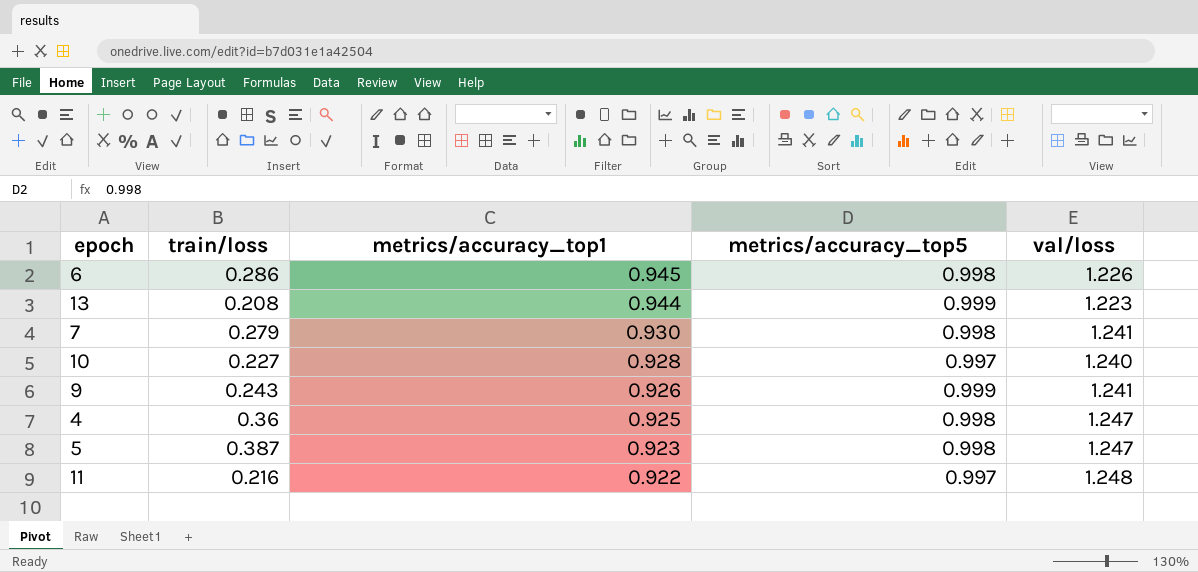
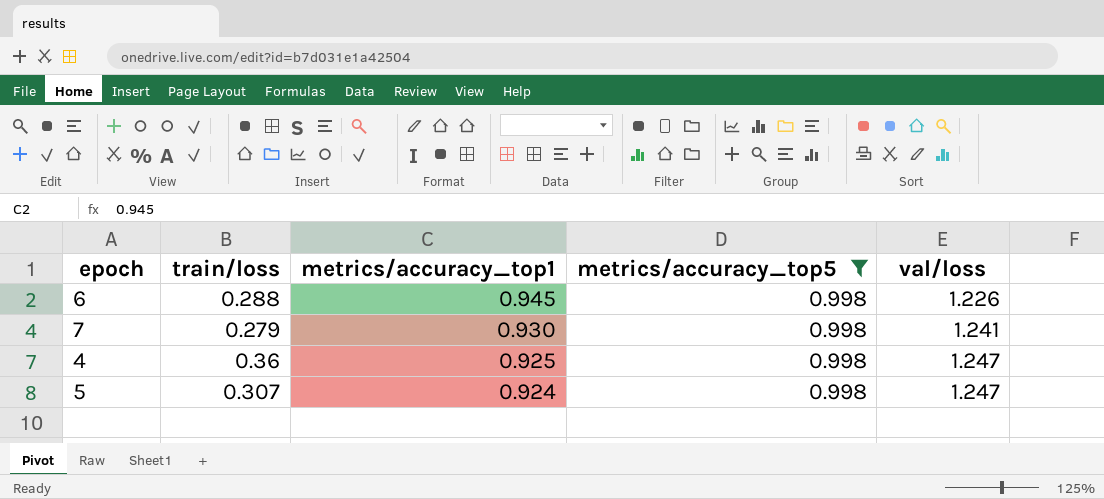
filter: none -> metrics/accuracy_top5 = 0.998
6 | train/loss: 0.286 -> 0.288
5 | train/loss: 0.387 -> 0.307
5 | metrics/accuracy_top1: 0.923 -> 0.924

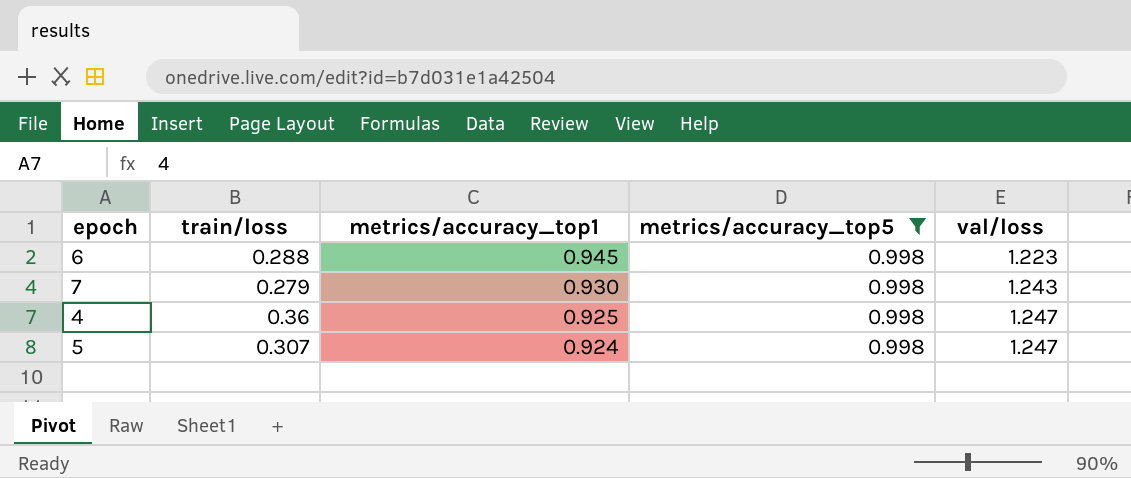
6 | val/loss: 1.226 -> 1.223
7 | val/loss: 1.241 -> 1.243

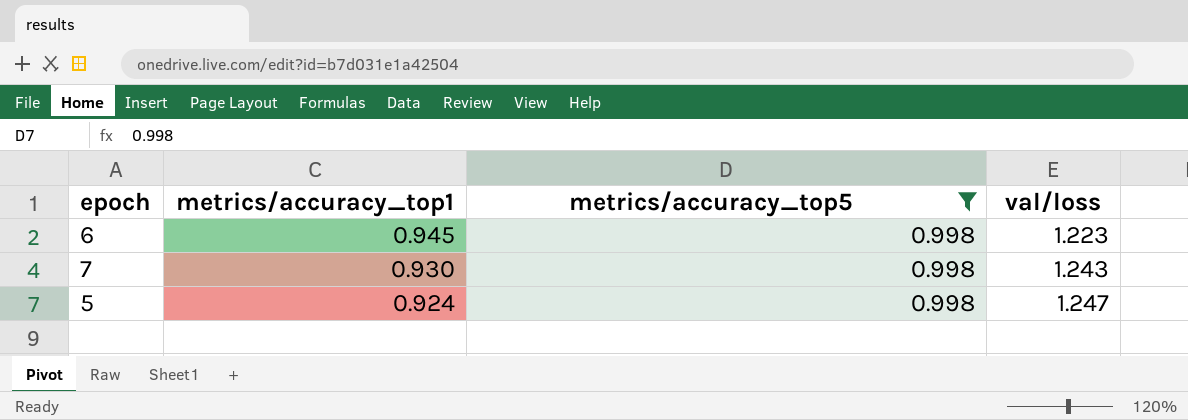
column train/loss | position: 2 -> none
row 4: 0.36 | 0.925 | 0.998 | 1.247 -> none

